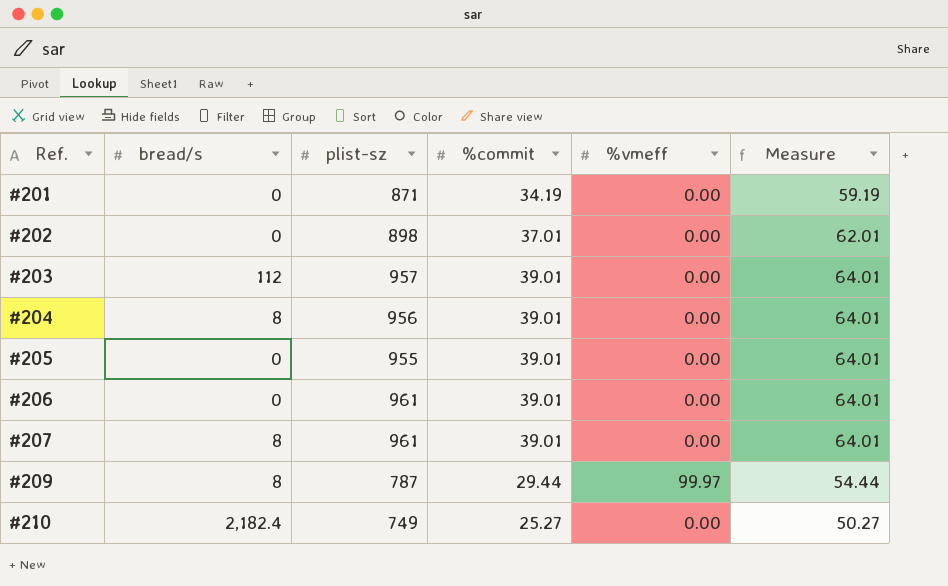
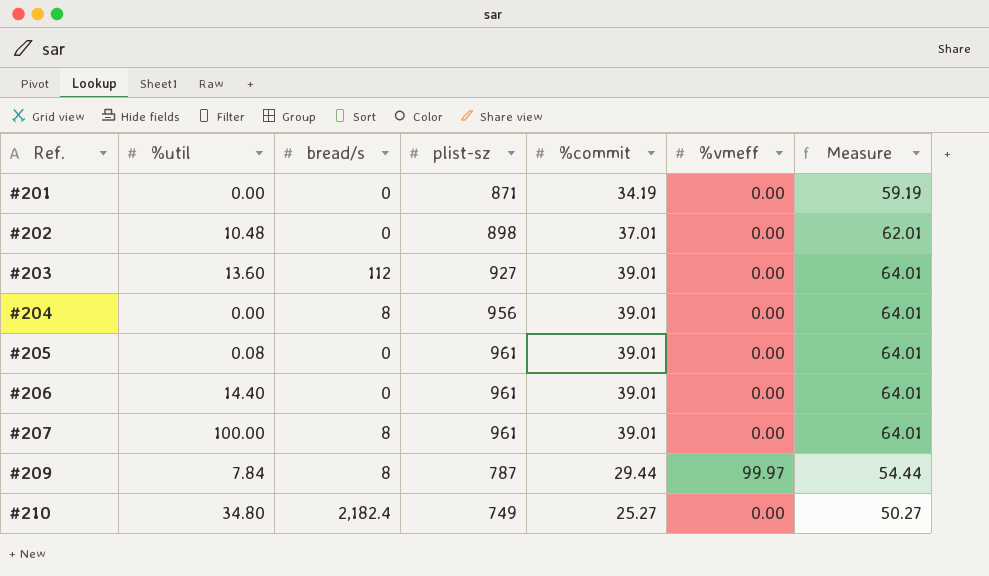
column %util | position: none -> 2
#203 | plist-sz: 957 -> 927
#205 | plist-sz: 955 -> 961

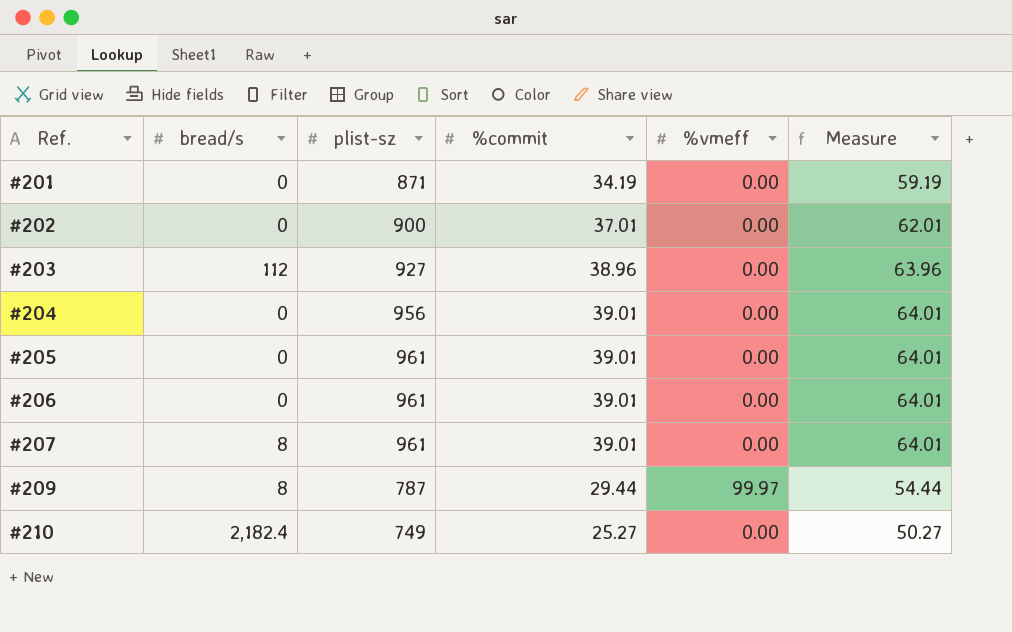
column %util | position: 2 -> none
#202 | plist-sz: 898 -> 900
#203 | %commit: 39.01 -> 38.96
#203 | Measure: 64.01 -> 63.96
#204 | bread/s: 8 -> 0

